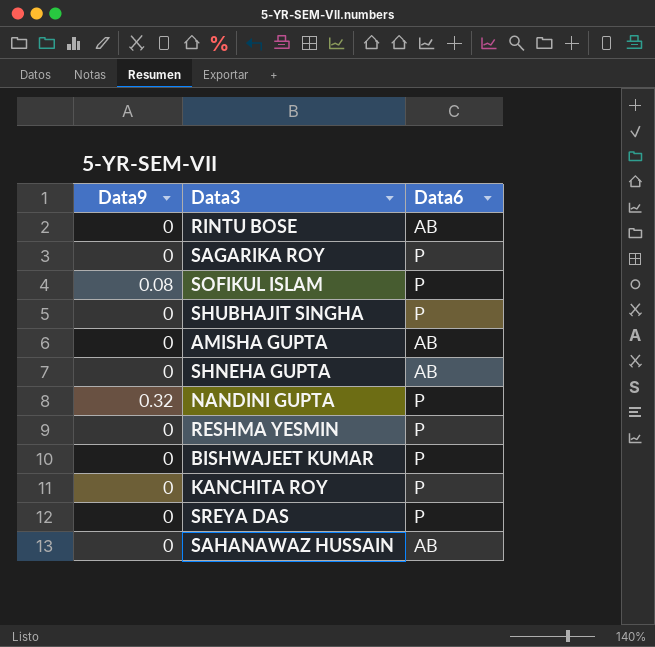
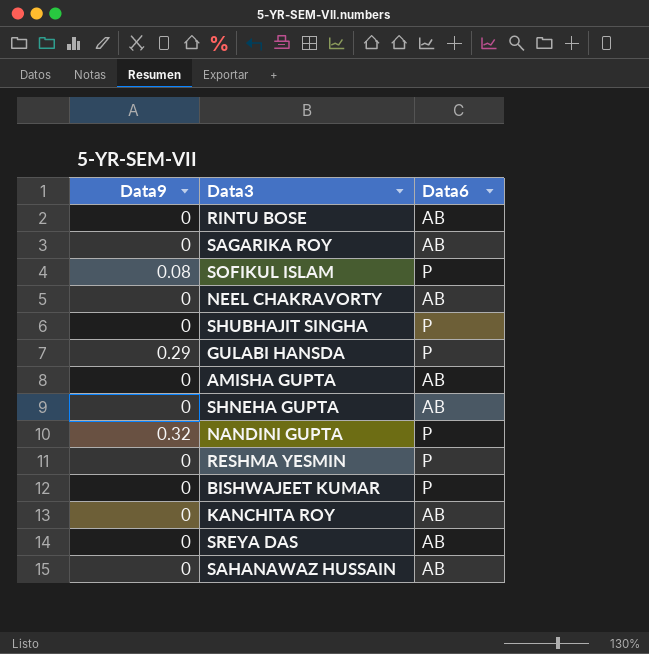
SAGARIKA ROY | Data6: P -> AB
row NEEL CHAKRAVORTY: none -> 0 | AB
row GULABI HANSDA: none -> 0.29 | P
KANCHITA ROY | Data6: P -> AB
SREYA DAS | Data6: P -> AB

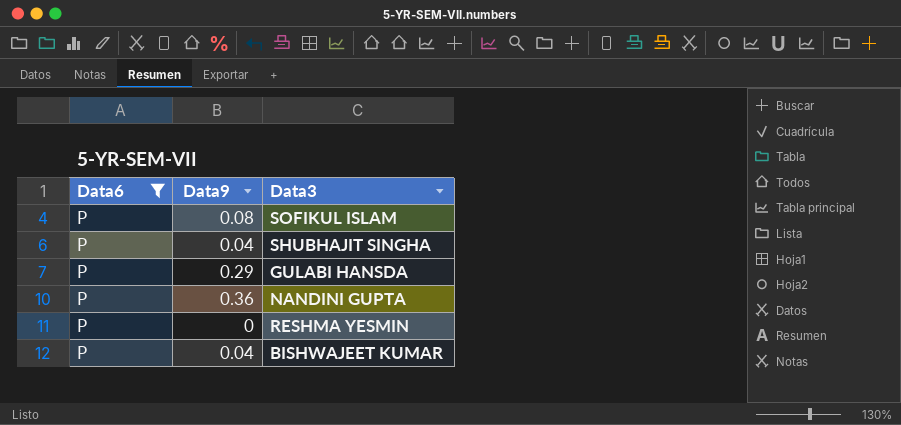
filter: none -> Data6 = P
column Data6 | position: 3 -> 1
SHUBHAJIT SINGHA | Data9: 0 -> 0.04
NANDINI GUPTA | Data9: 0.32 -> 0.36
BISHWAJEET KUMAR | Data9: 0 -> 0.04

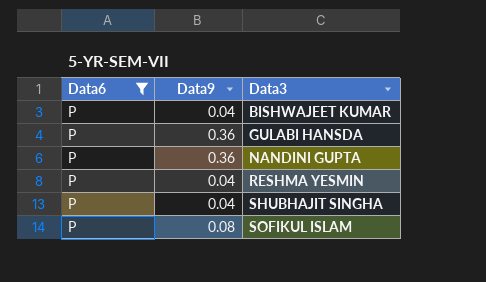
row order: none -> Data3 ascending
GULABI HANSDA | Data9: 0.29 -> 0.36
RESHMA YESMIN | Data9: 0 -> 0.04

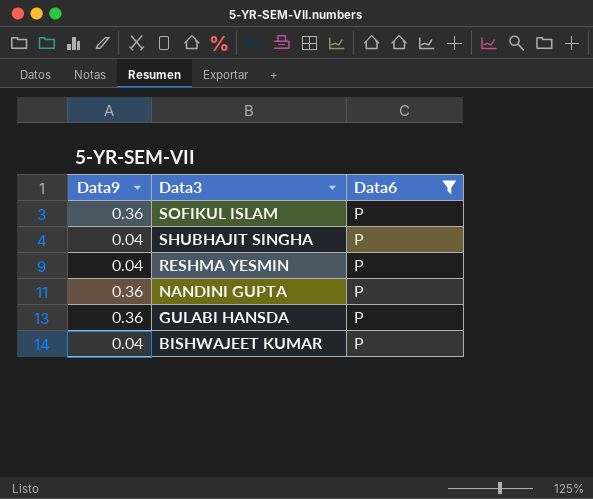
row order: Data3 ascending -> Data3 descending
column Data6 | position: 1 -> 3
SOFIKUL ISLAM | Data9: 0.08 -> 0.36

